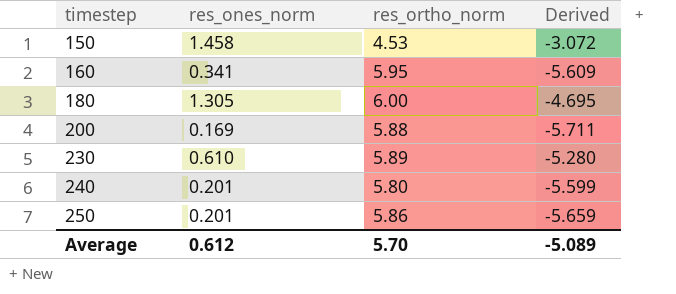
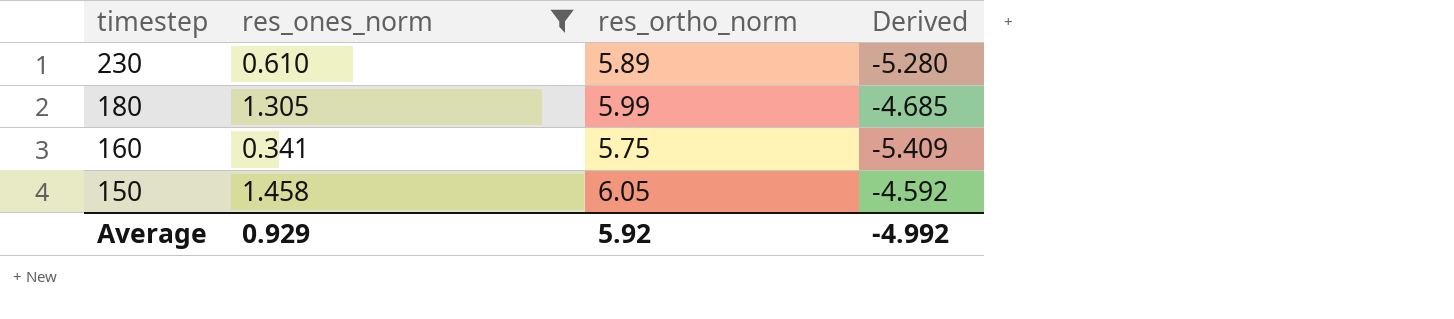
filter: none -> res_ones_norm >= 0.341
row order: timestep ascending -> timestep descending
180 | res_ortho_norm: 6.00 -> 5.99
180 | Derived: -4.695 -> -4.685
160 | res_ortho_norm: 5.95 -> 5.75
160 | Derived: -5.609 -> -5.409
150 | res_ortho_norm: 4.53 -> 6.05
150 | Derived: -3.072 -> -4.592
Average | res_ones_norm: 0.612 -> 0.929
Average | res_ortho_norm: 5.70 -> 5.92
Average | Derived: -5.089 -> -4.992

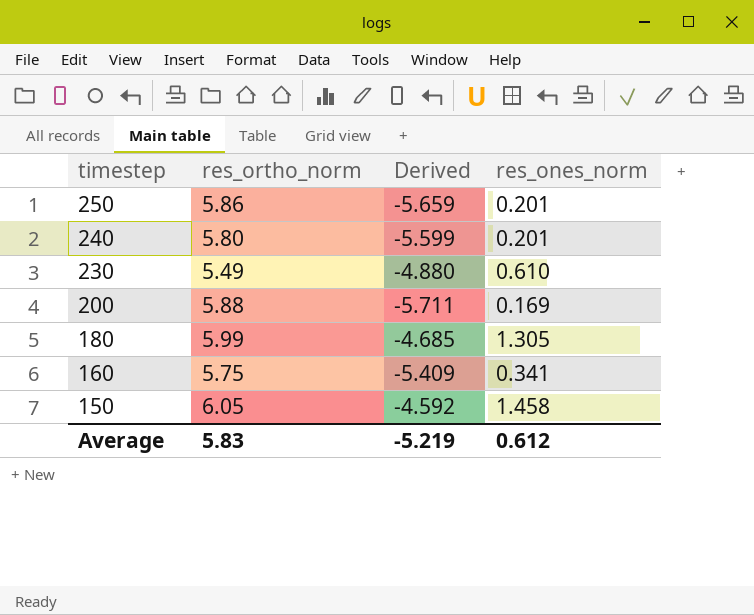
filter: res_ones_norm >= 0.341 -> none
column res_ones_norm | position: 2 -> 4
230 | res_ortho_norm: 5.89 -> 5.49
230 | Derived: -5.280 -> -4.880
Average | res_ortho_norm: 5.92 -> 5.83
Average | Derived: -4.992 -> -5.219
Average | res_ones_norm: 0.929 -> 0.612

